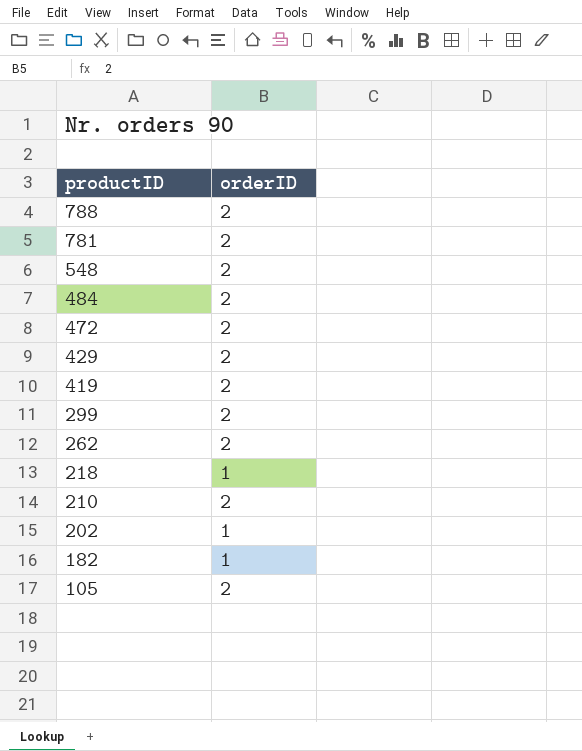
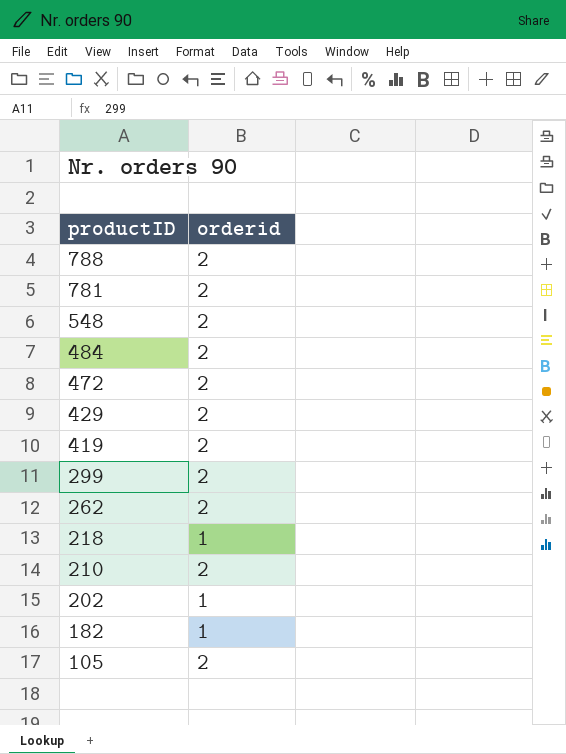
column name: orderID -> orderid

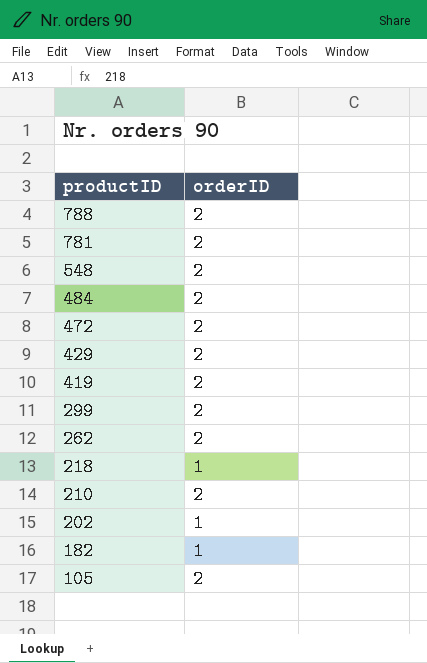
column name: orderid -> orderID

